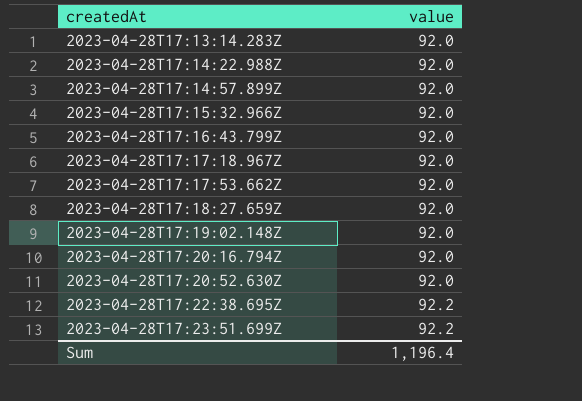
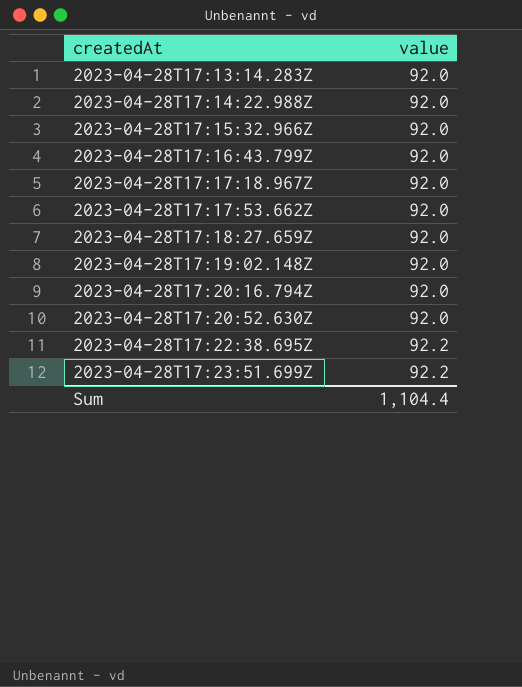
row 2023-04-28T17:14:57.899Z: 92.0 -> none
Sum | value: 1,196.4 -> 1,104.4

